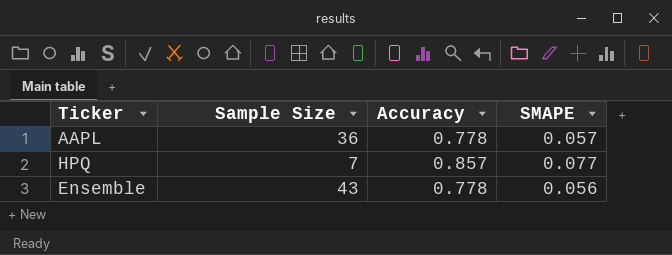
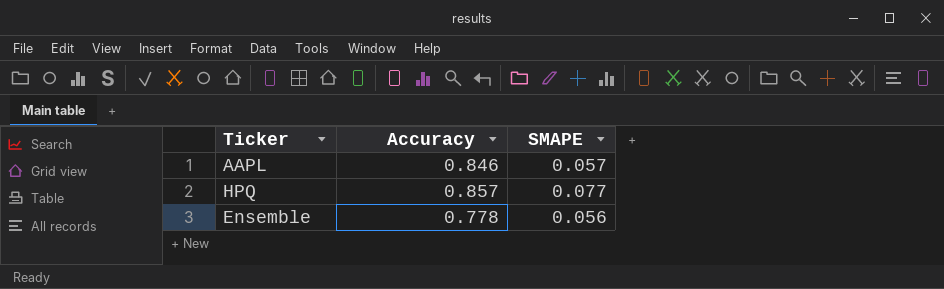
column Sample Size | position: 2 -> none
AAPL | Accuracy: 0.778 -> 0.846

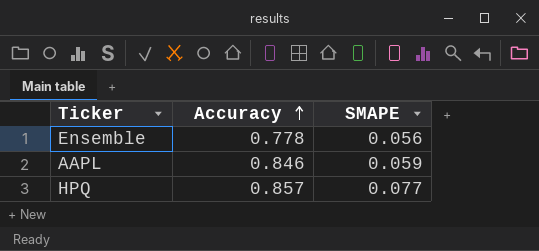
row order: none -> Accuracy ascending
AAPL | SMAPE: 0.057 -> 0.059

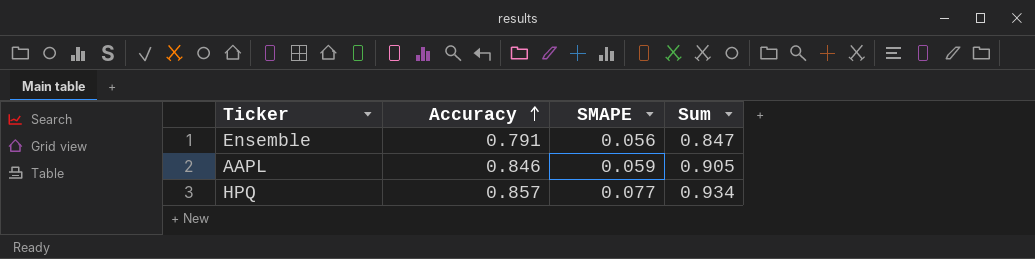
column Sum | formula: none -> [Accuracy] + [SMAPE]
Ensemble | Accuracy: 0.778 -> 0.791

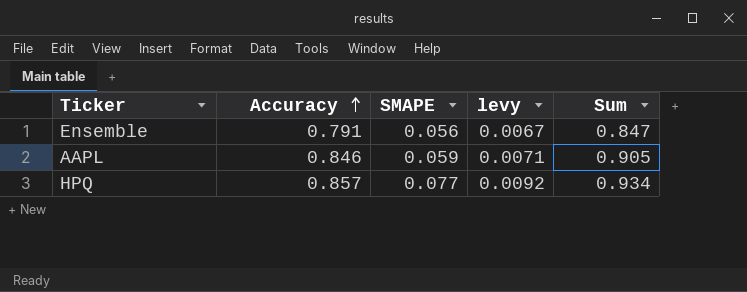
column levy | formula: none -> [SMAPE] * 0.12

